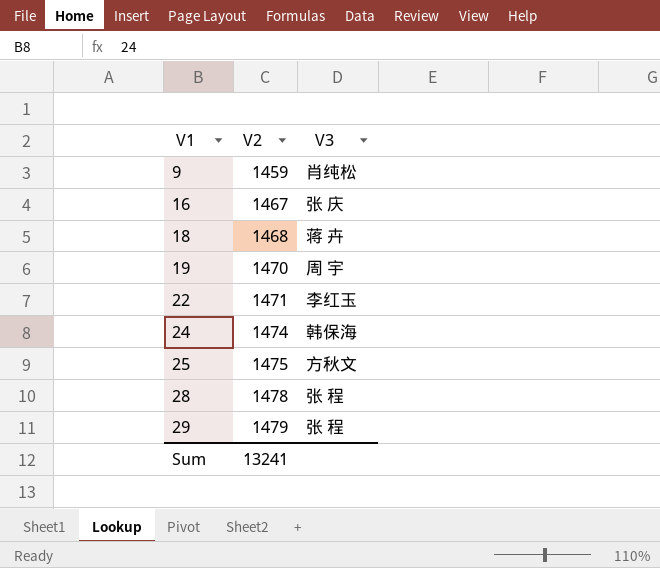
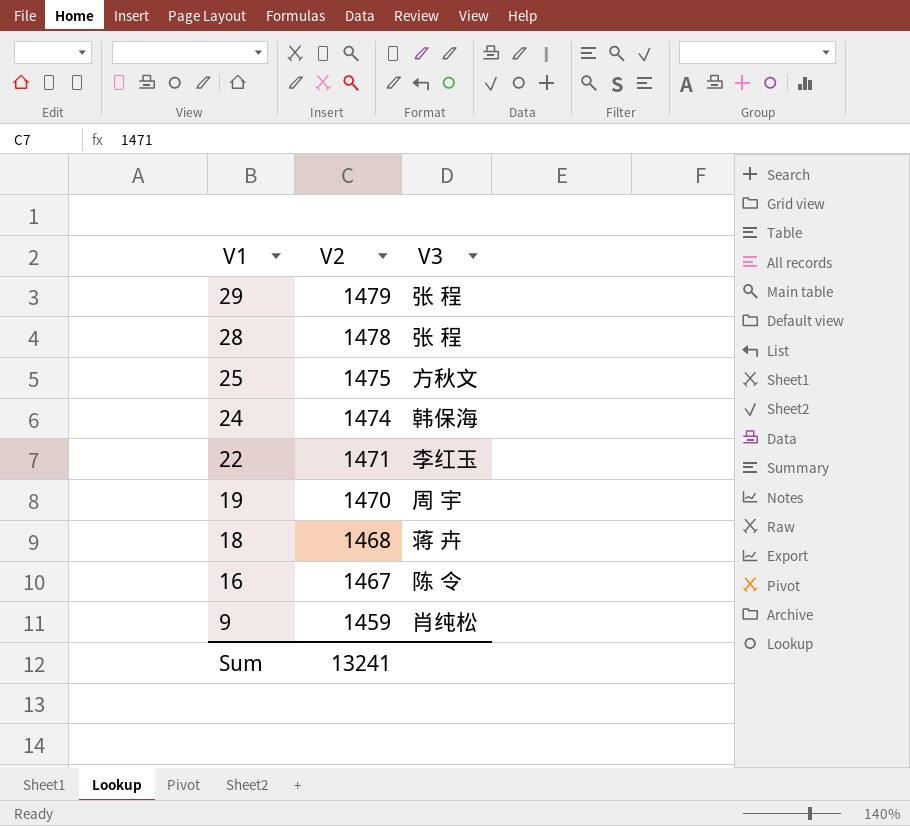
row order: V1 ascending -> V1 descending
16 | V3: 张 庆 -> 陈 令

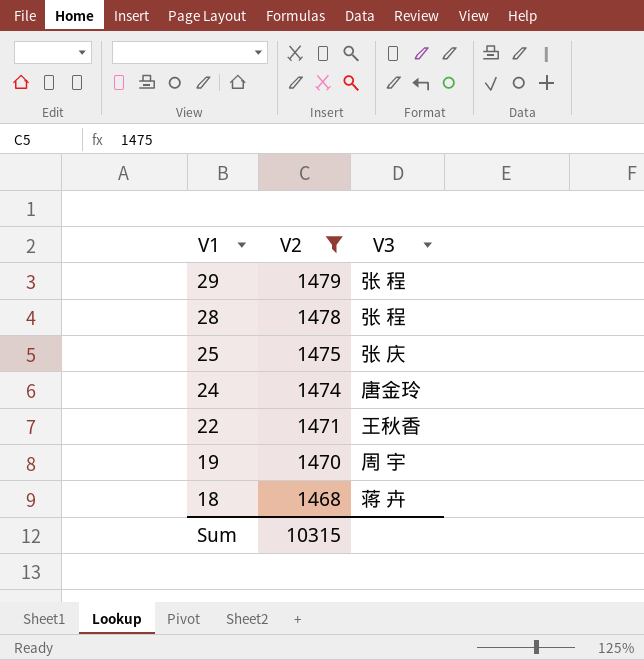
filter: none -> V2 >= 1468
25 | V3: 方秋文 -> 张 庆
24 | V3: 韩保海 -> 唐金玲
22 | V3: 李红玉 -> 王秋香
Sum | V2: 13241 -> 10315

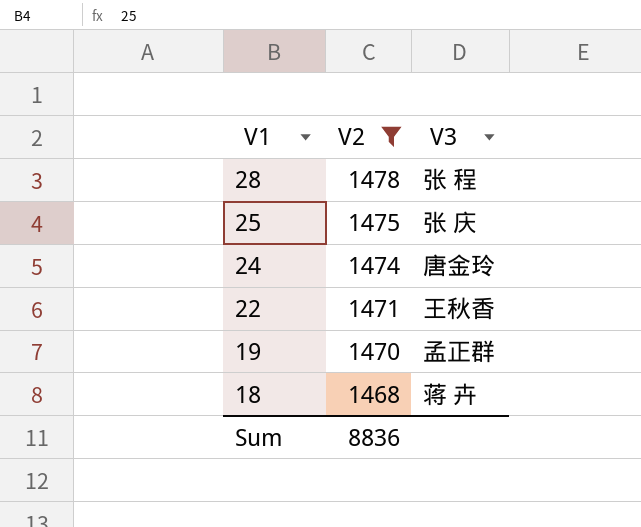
row 29: 1479 | 张 程 -> none
19 | V3: 周 宇 -> 孟正群
Sum | V2: 10315 -> 8836

